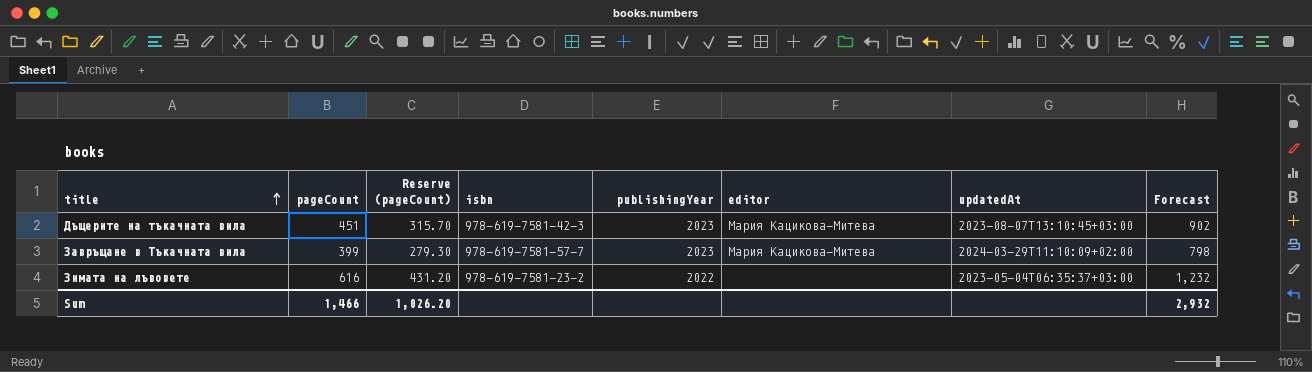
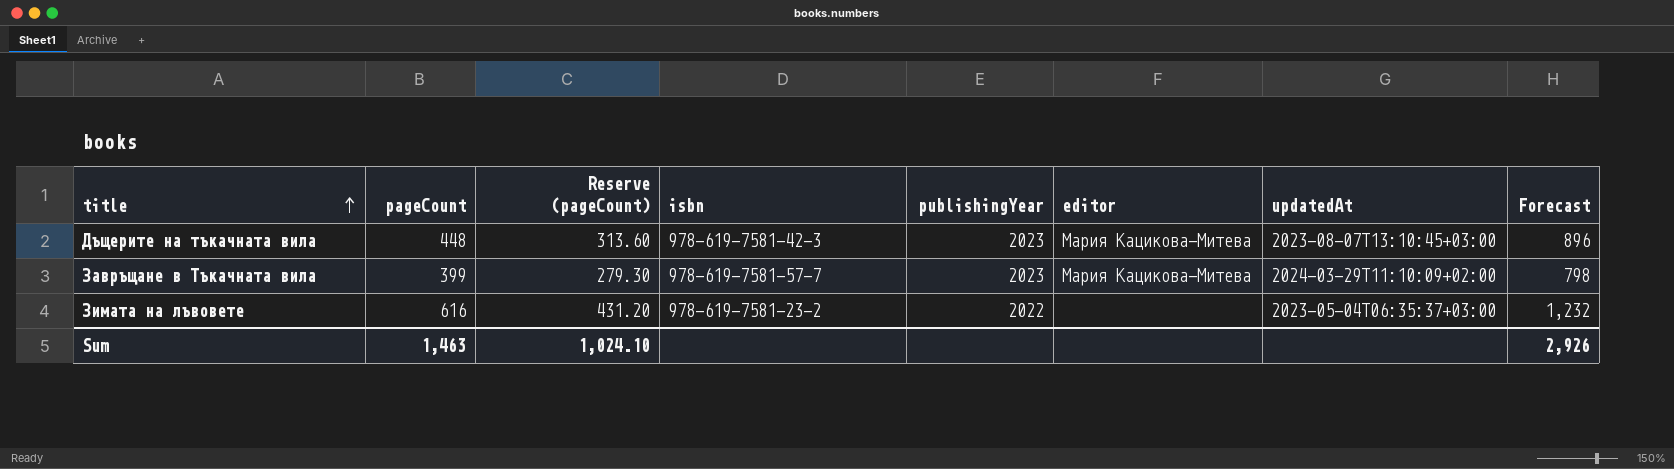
Дъщерите на тъкачната вила | pageCount: 451 -> 448
Дъщерите на тъкачната вила | Reserve (pageCount): 315.70 -> 313.60
Дъщерите на тъкачната вила | Forecast: 902 -> 896
Sum | pageCount: 1,466 -> 1,463
Sum | Reserve (pageCount): 1,026.20 -> 1,024.10
Sum | Forecast: 2,932 -> 2,926

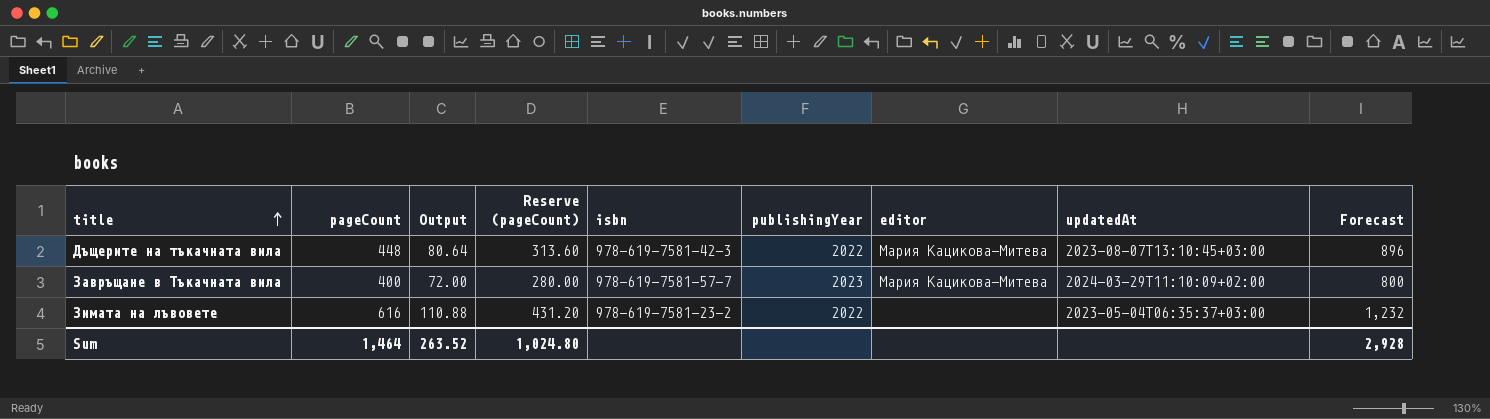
column Output | formula: none -> [pageCount] * 0.18
Дъщерите на тъкачната вила | publishingYear: 2023 -> 2022
Завръщане в Тъкачната вила | pageCount: 399 -> 400
Завръщане в Тъкачната вила | Reserve (pageCount): 279.30 -> 280.00
Завръщане в Тъкачната вила | Forecast: 798 -> 800
Sum | pageCount: 1,463 -> 1,464
Sum | Reserve (pageCount): 1,024.10 -> 1,024.80
Sum | Forecast: 2,926 -> 2,928

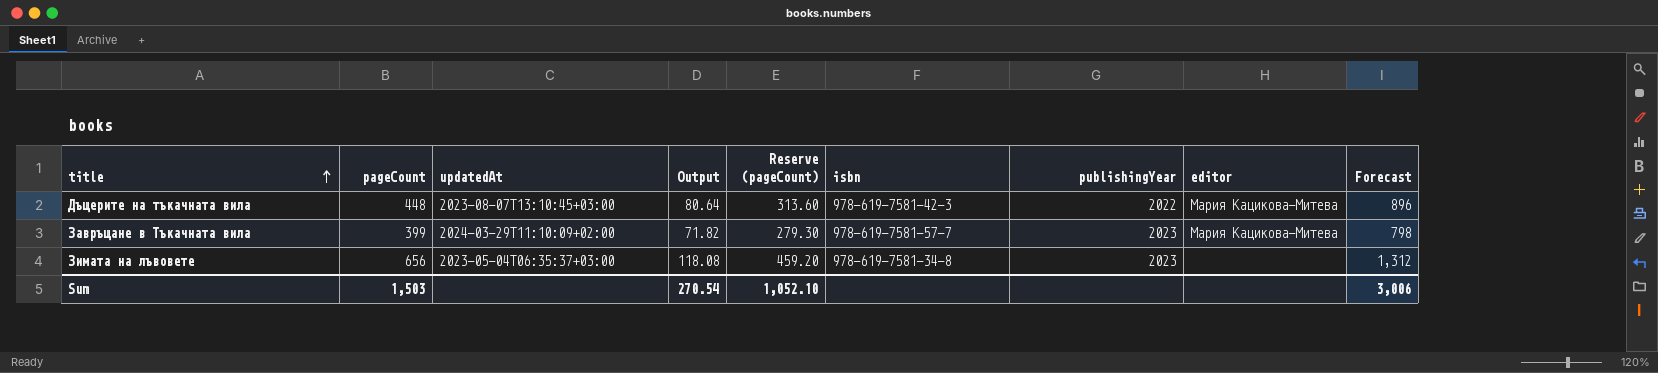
column updatedAt | position: 8 -> 3
Завръщане в Тъкачната вила | pageCount: 400 -> 399
Завръщане в Тъкачната вила | Output: 72.00 -> 71.82
Завръщане в Тъкачната вила | Reserve (pageCount): 280.00 -> 279.30
Завръщане в Тъкачната вила | Forecast: 800 -> 798
Зимата на лъвовете | pageCount: 616 -> 656
Зимата на лъвовете | Output: 110.88 -> 118.08
Зимата на лъвовете | Reserve (pageCount): 431.20 -> 459.20
Зимата на лъвовете | isbn: 978-619-7581-23-2 -> 978-619-7581-34-8
Зимата на лъвовете | publishingYear: 2022 -> 2023
Зимата на лъвовете | Forecast: 1,232 -> 1,312
Sum | pageCount: 1,464 -> 1,503
Sum | Output: 263.52 -> 270.54
Sum | Reserve (pageCount): 1,024.80 -> 1,052.10
Sum | Forecast: 2,928 -> 3,006

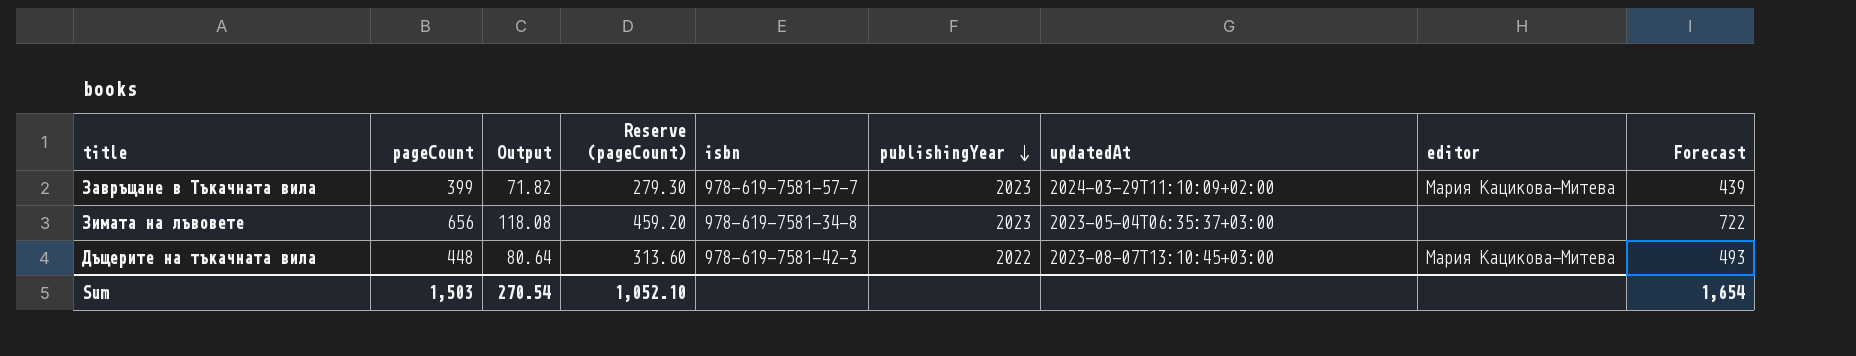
row order: title ascending -> publishingYear descending
column updatedAt | position: 3 -> 7
column Forecast | formula: [pageCount] * 2 -> [pageCount] * 1.1
Sum | Forecast: 3,006 -> 1,654

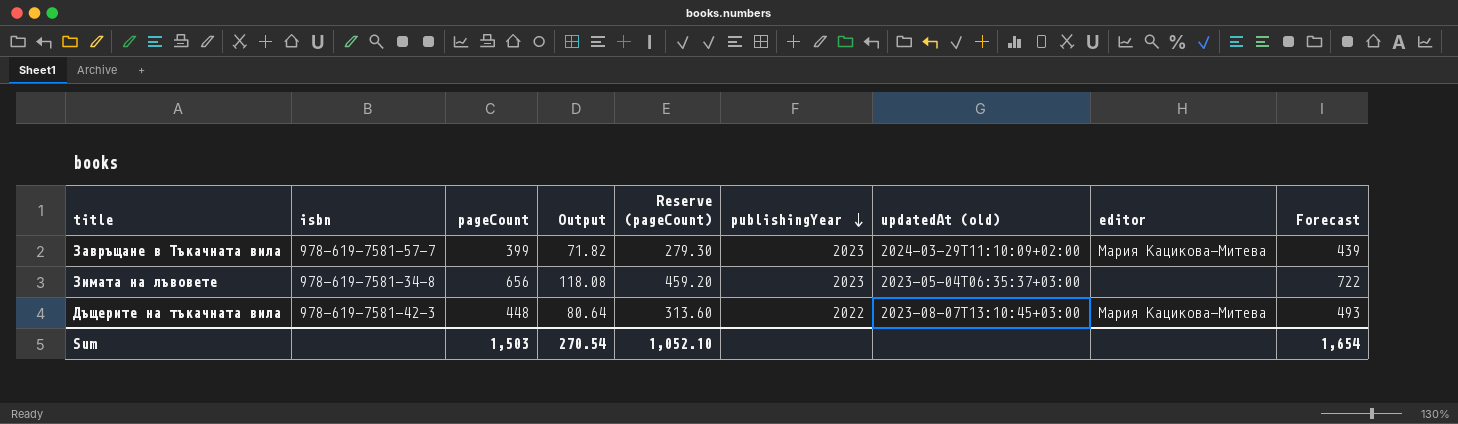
column isbn | position: 5 -> 2
column name: updatedAt -> updatedAt (old)

